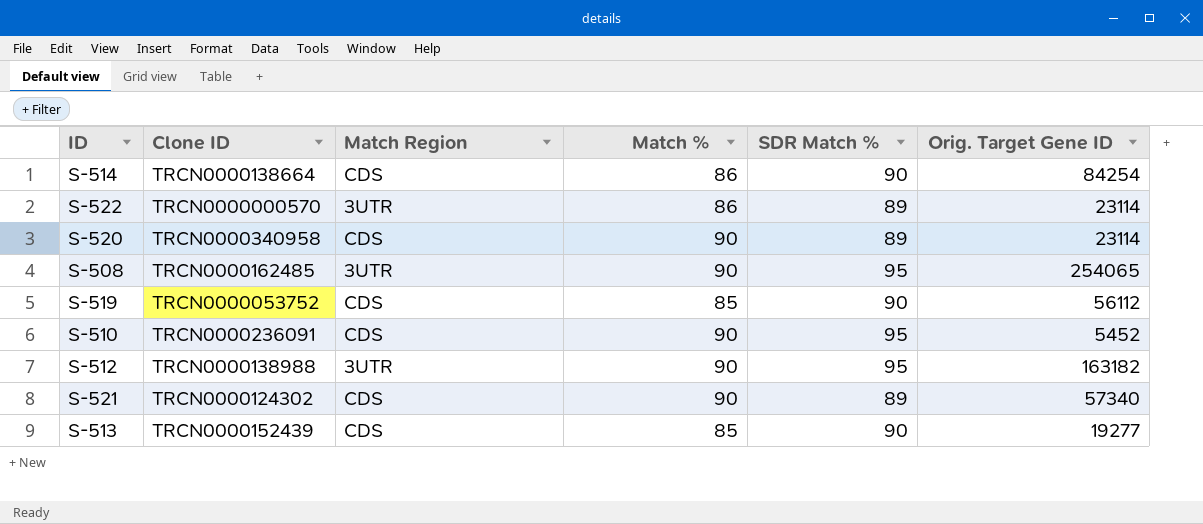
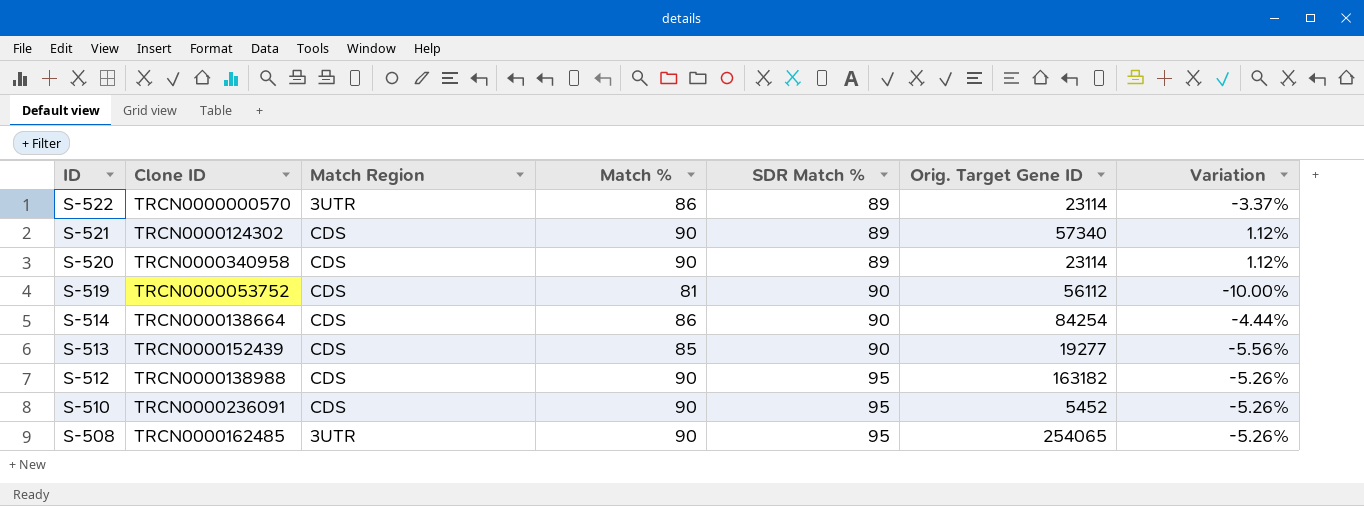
row order: none -> ID descending
column Variation | formula: none -> ([Match %] - [SDR Match %]) / [SDR Match %]
S-519 | Match %: 85 -> 81
S-512 | Match Region: 3UTR -> CDS

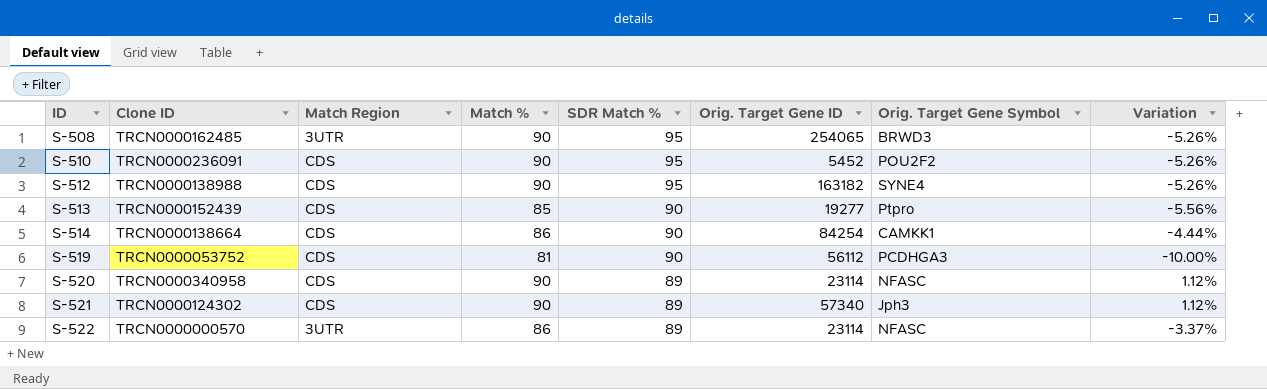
row order: ID descending -> ID ascending
column Orig. Target Gene Symbol | position: none -> 7

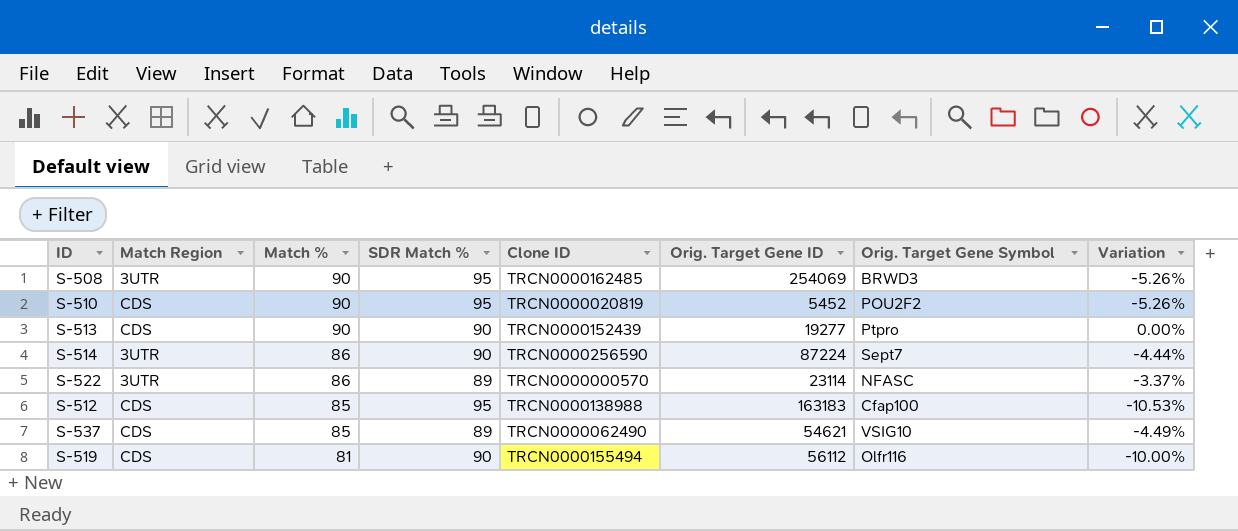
row order: ID ascending -> Match % descending
column Clone ID | position: 2 -> 5
row S-520: TRCN0000340958 | CDS | 90 | 89 | 23114 | NFASC | 1.12% -> none
row S-521: TRCN0000124302 | CDS | 90 | 89 | 57340 | Jph3 | 1.12% -> none
S-508 | Orig. Target Gene ID: 254065 -> 254069
S-510 | Clone ID: TRCN0000236091 -> TRCN0000020819
S-513 | Match %: 85 -> 90
S-513 | Variation: -5.56% -> 0.00%
S-514 | Match Region: CDS -> 3UTR
S-514 | Clone ID: TRCN0000138664 -> TRCN0000256590
S-514 | Orig. Target Gene ID: 84254 -> 87224
S-514 | Orig. Target Gene Symbol: CAMKK1 -> Sept7
S-512 | Match %: 90 -> 85
S-512 | Orig. Target Gene ID: 163182 -> 163183
S-512 | Orig. Target Gene Symbol: SYNE4 -> Cfap100
S-512 | Variation: -5.26% -> -10.53%
row S-537: none -> CDS | 85 | 89 | TRCN0000062490 | 54621 | VSIG10 | -4.49%
S-519 | Clone ID: TRCN0000053752 -> TRCN0000155494
S-519 | Orig. Target Gene Symbol: PCDHGA3 -> Olfr116

